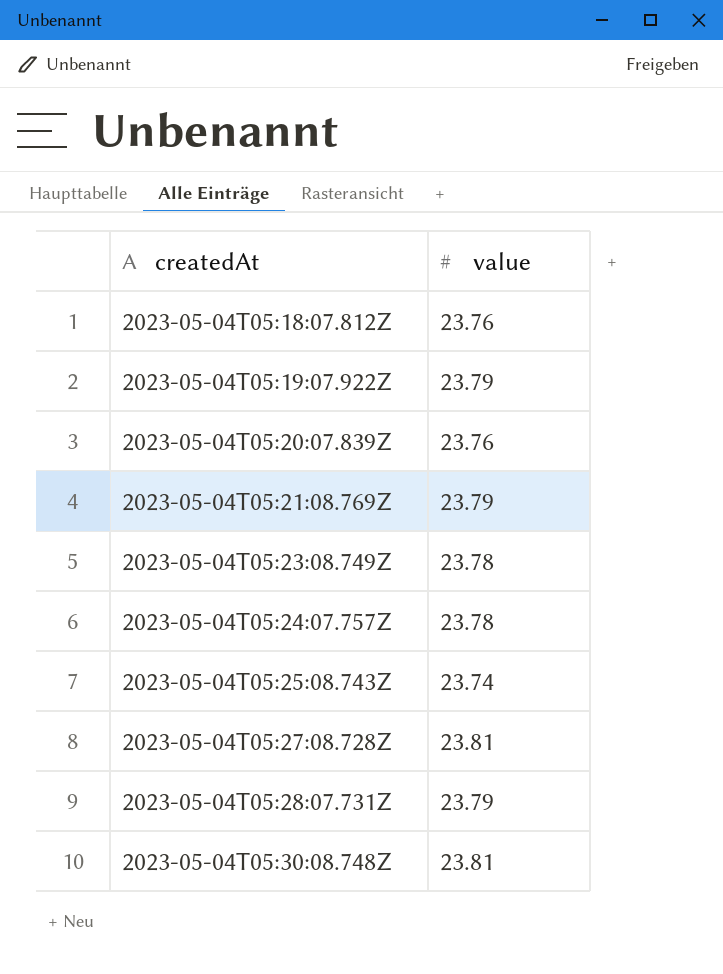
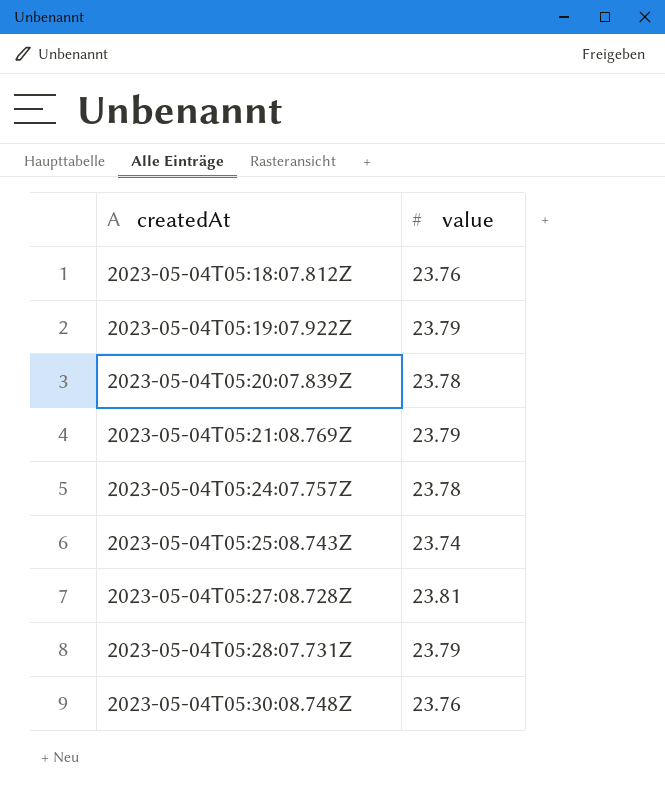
row 2023-05-04T05:23:08.749Z: 23.78 -> none
2023-05-04T05:20:07.839Z | value: 23.76 -> 23.78
2023-05-04T05:30:08.748Z | value: 23.81 -> 23.76

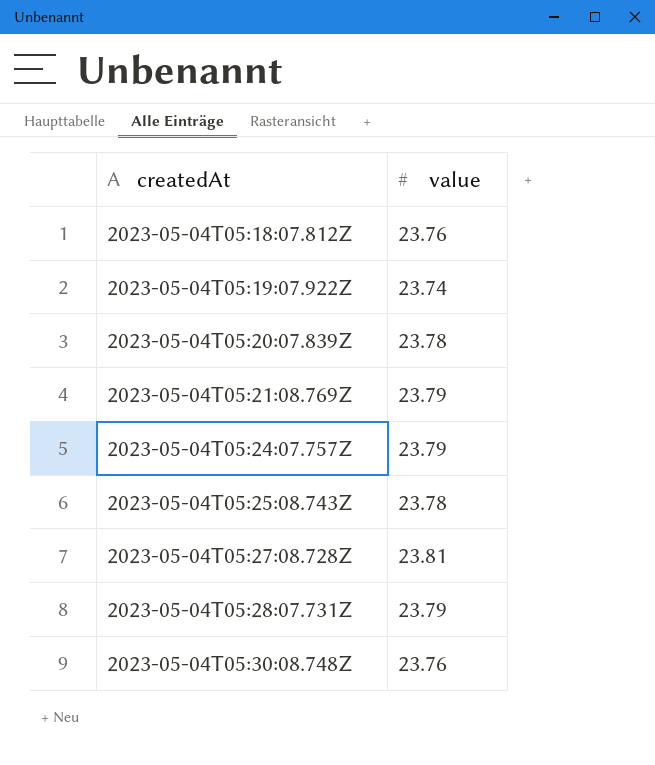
2023-05-04T05:19:07.922Z | value: 23.79 -> 23.74
2023-05-04T05:24:07.757Z | value: 23.78 -> 23.79
2023-05-04T05:25:08.743Z | value: 23.74 -> 23.78

